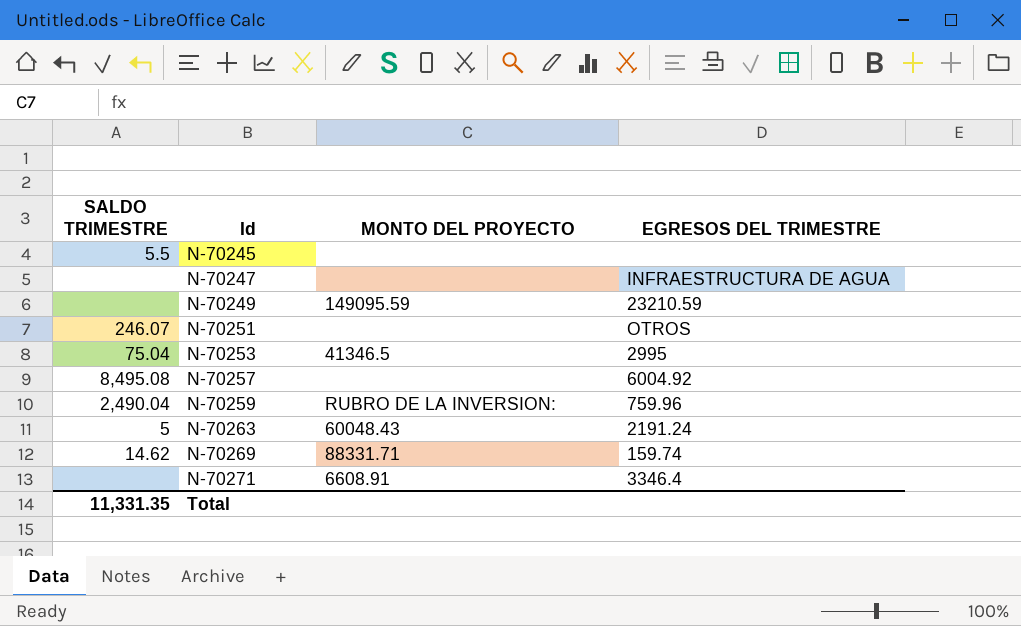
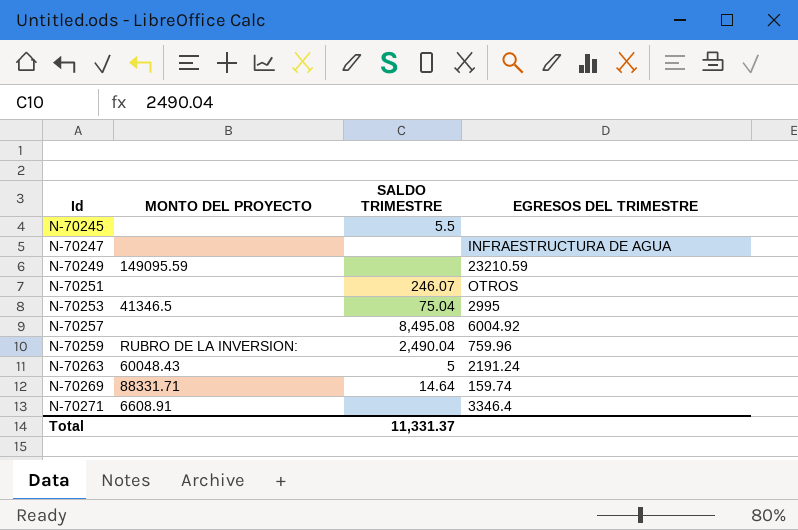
column SALDO TRIMESTRE | position: 1 -> 3
N-70269 | SALDO TRIMESTRE: 14.62 -> 14.64
Total | SALDO TRIMESTRE: 11,331.35 -> 11,331.37

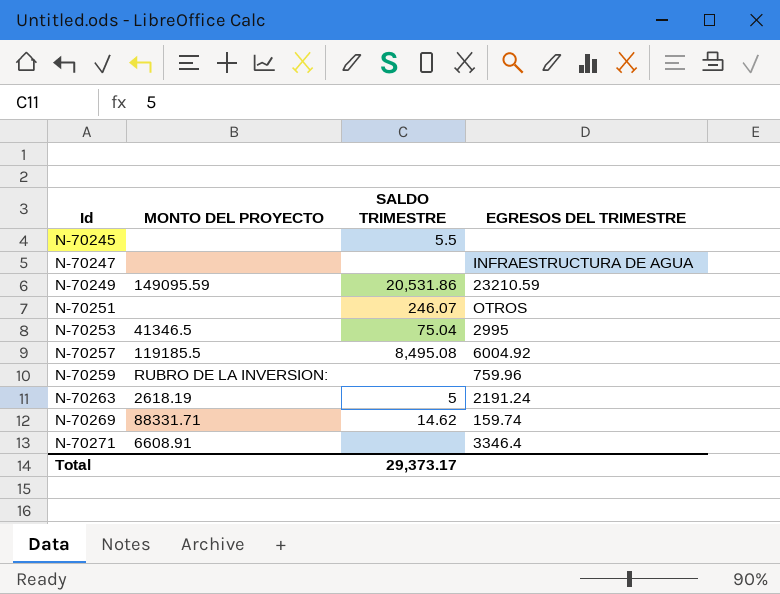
N-70249 | SALDO TRIMESTRE: none -> 20,531.86
N-70257 | MONTO DEL PROYECTO: none -> 119185.5
N-70259 | SALDO TRIMESTRE: 2,490.04 -> none
N-70263 | MONTO DEL PROYECTO: 60048.43 -> 2618.19
N-70269 | SALDO TRIMESTRE: 14.64 -> 14.62
Total | SALDO TRIMESTRE: 11,331.37 -> 29,373.17

